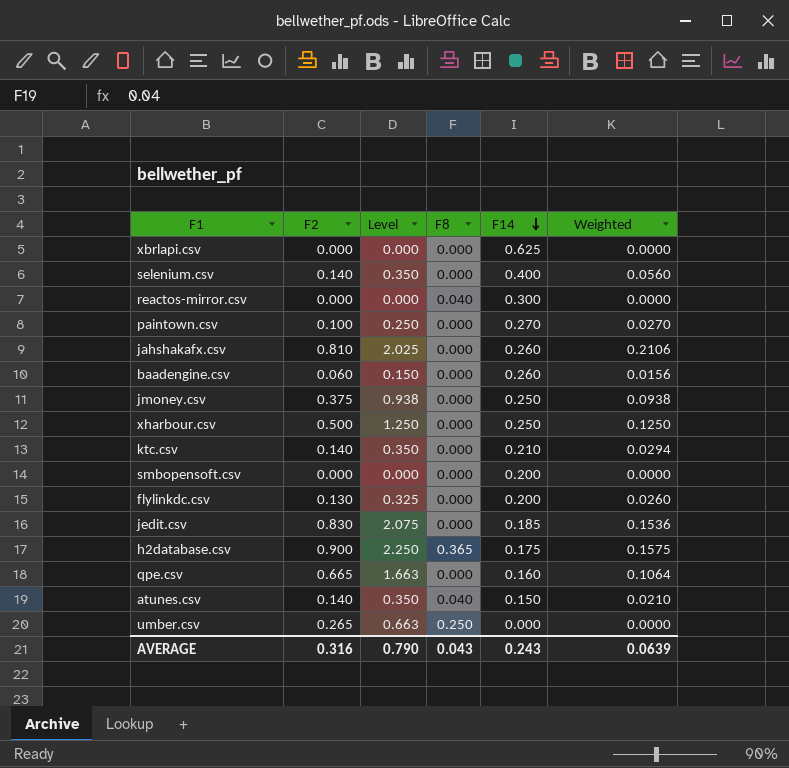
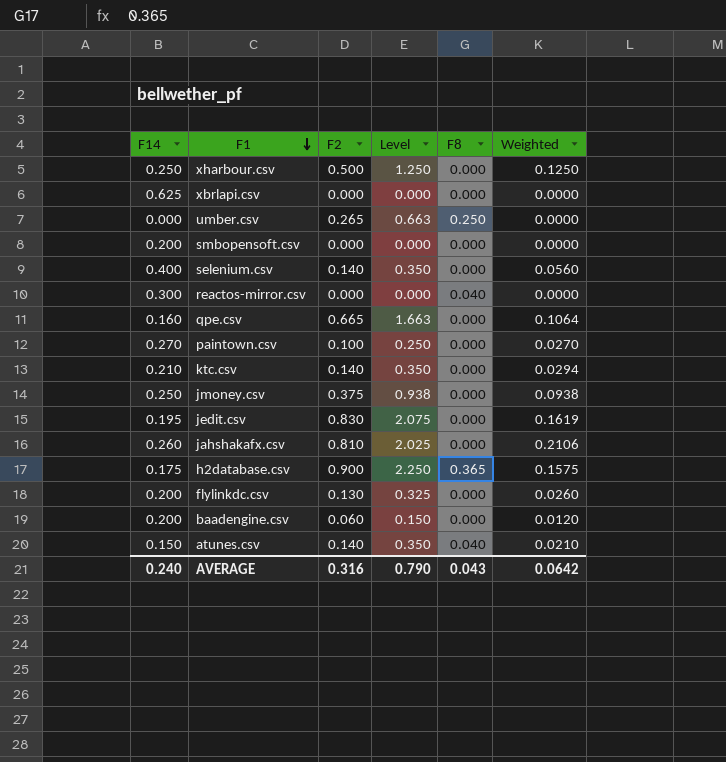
row order: F14 descending -> F1 descending
column F14 | position: 5 -> 1
jedit.csv | F14: 0.185 -> 0.195
jedit.csv | Weighted: 0.1536 -> 0.1619
baadengine.csv | F14: 0.260 -> 0.200
baadengine.csv | Weighted: 0.0156 -> 0.0120
AVERAGE | F14: 0.243 -> 0.240
AVERAGE | Weighted: 0.0639 -> 0.0642

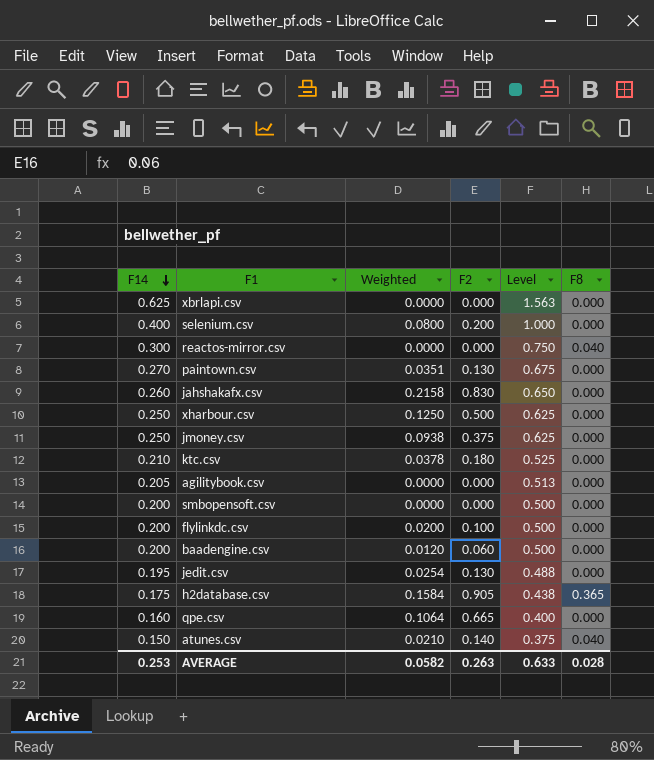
row order: F1 descending -> F14 descending
column Weighted | position: 6 -> 3
column Level | formula: [F2] * 2.5 -> [F14] * 2.5
row umber.csv: 0.000 | 0.265 | 0.663 | 0.250 | 0.0000 -> none
selenium.csv | Weighted: 0.0560 -> 0.0800
selenium.csv | F2: 0.140 -> 0.200
paintown.csv | Weighted: 0.0270 -> 0.0351
paintown.csv | F2: 0.100 -> 0.130
jahshakafx.csv | Weighted: 0.2106 -> 0.2158
jahshakafx.csv | F2: 0.810 -> 0.830
ktc.csv | Weighted: 0.0294 -> 0.0378
ktc.csv | F2: 0.140 -> 0.180
row agilitybook.csv: none -> 0.205 | 0.0000 | 0.000 | 0.513 | 0.000
flylinkdc.csv | Weighted: 0.0260 -> 0.0200
flylinkdc.csv | F2: 0.130 -> 0.100
jedit.csv | Weighted: 0.1619 -> 0.0254
jedit.csv | F2: 0.830 -> 0.130
h2database.csv | Weighted: 0.1575 -> 0.1584
h2database.csv | F2: 0.900 -> 0.905
AVERAGE | F14: 0.240 -> 0.253
AVERAGE | Weighted: 0.0642 -> 0.0582
AVERAGE | F2: 0.316 -> 0.263
AVERAGE | Level: 0.790 -> 0.633
AVERAGE | F8: 0.043 -> 0.028

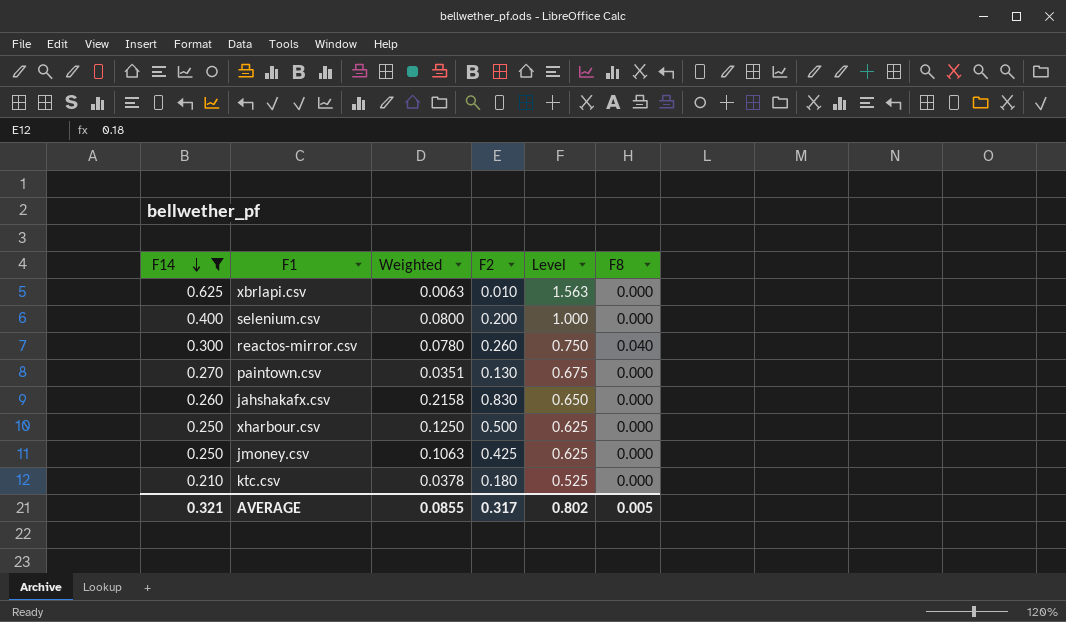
filter: none -> F14 >= 0.210
xbrlapi.csv | Weighted: 0.0000 -> 0.0063
xbrlapi.csv | F2: 0.000 -> 0.010
reactos-mirror.csv | Weighted: 0.0000 -> 0.0780
reactos-mirror.csv | F2: 0.000 -> 0.260
jmoney.csv | Weighted: 0.0938 -> 0.1063
jmoney.csv | F2: 0.375 -> 0.425
AVERAGE | F14: 0.253 -> 0.321
AVERAGE | Weighted: 0.0582 -> 0.0855
AVERAGE | F2: 0.263 -> 0.317
AVERAGE | Level: 0.633 -> 0.802
AVERAGE | F8: 0.028 -> 0.005

